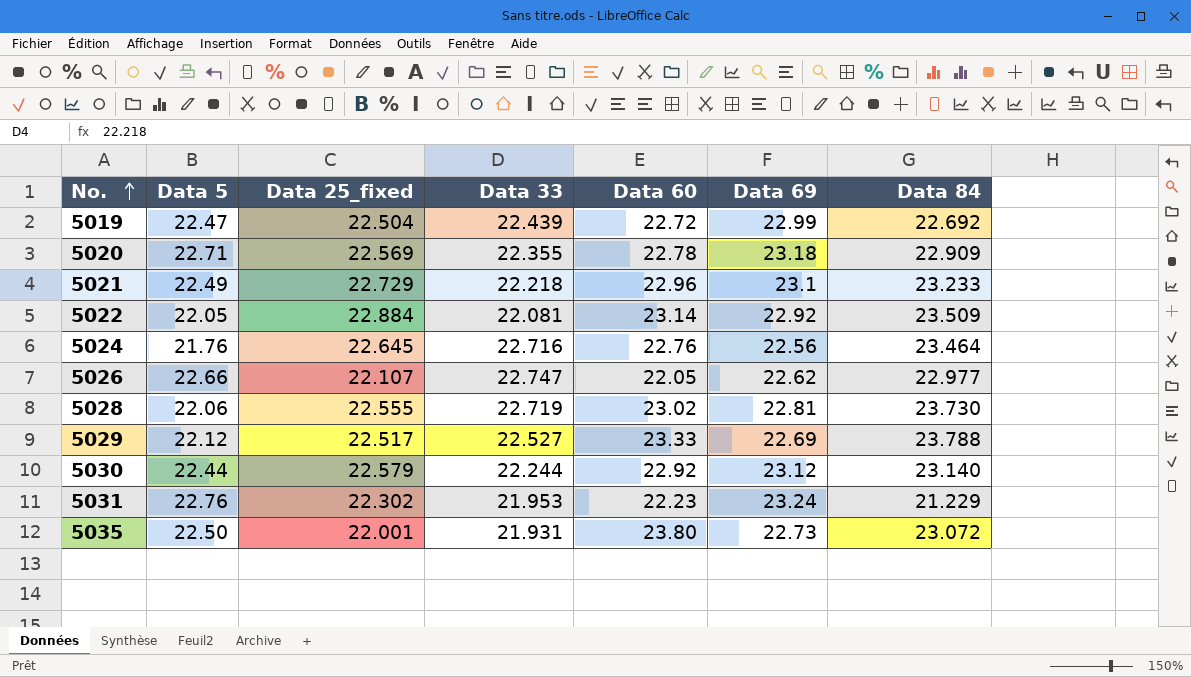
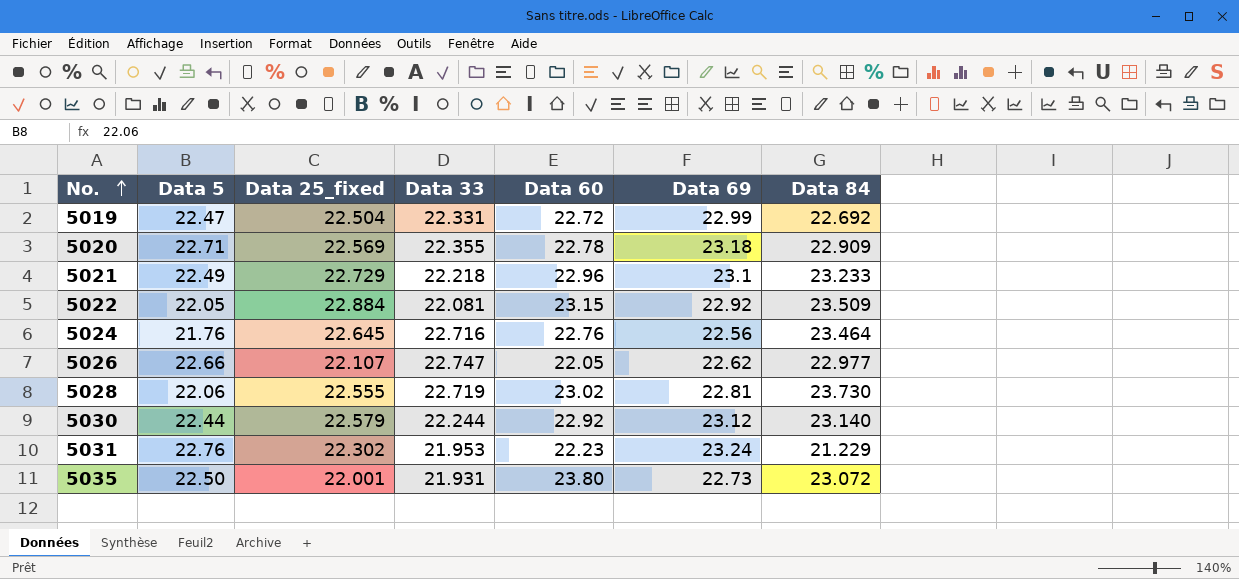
row 5029: 22.12 | 22.517 | 22.527 | 23.33 | 22.69 | 23.788 -> none
5019 | Data 33: 22.439 -> 22.331
5022 | Data 60: 23.14 -> 23.15

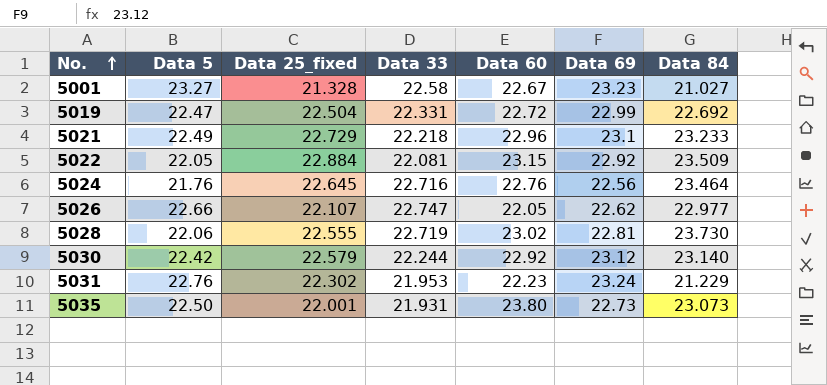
row 5020: 22.71 | 22.569 | 22.355 | 22.78 | 23.18 | 22.909 -> none
row 5001: none -> 23.27 | 21.328 | 22.58 | 22.67 | 23.23 | 21.027
5030 | Data 5: 22.44 -> 22.42
5035 | Data 84: 23.072 -> 23.073

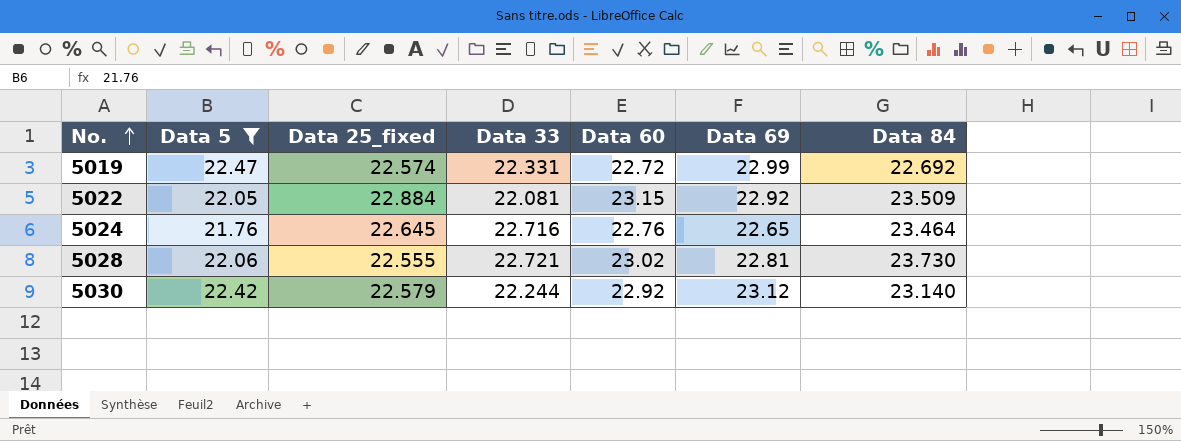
filter: none -> Data 5 <= 22.47
5019 | Data 25_fixed: 22.504 -> 22.574
5024 | Data 69: 22.56 -> 22.65
5028 | Data 33: 22.719 -> 22.721

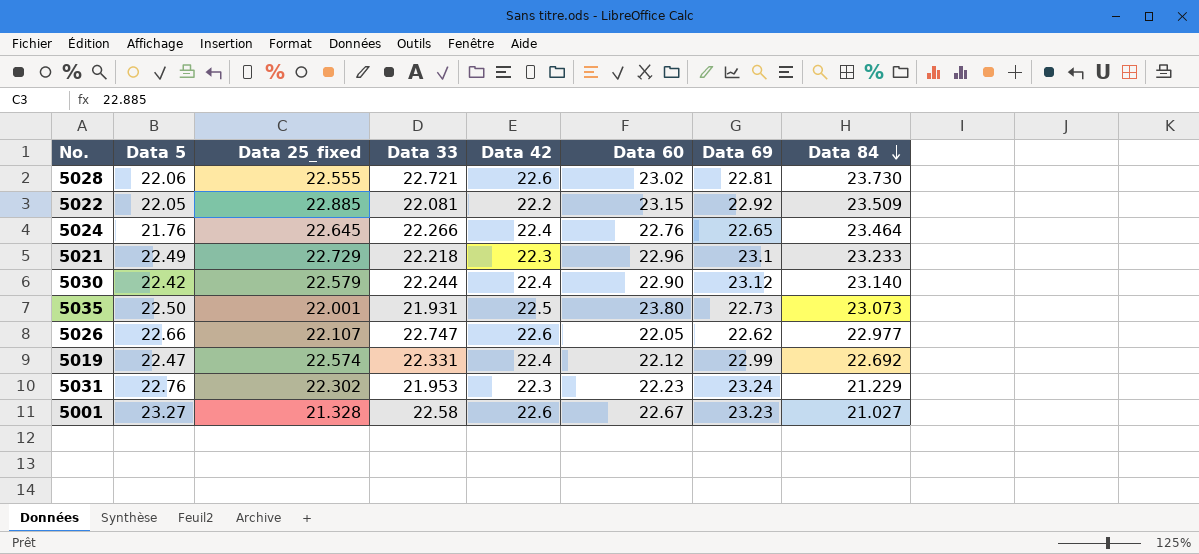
filter: Data 5 <= 22.47 -> none
row order: No. ascending -> Data 84 descending
column Data 42 | position: none -> 5
5022 | Data 25_fixed: 22.884 -> 22.885
5024 | Data 33: 22.716 -> 22.266
5030 | Data 60: 22.92 -> 22.90
5019 | Data 60: 22.72 -> 22.12

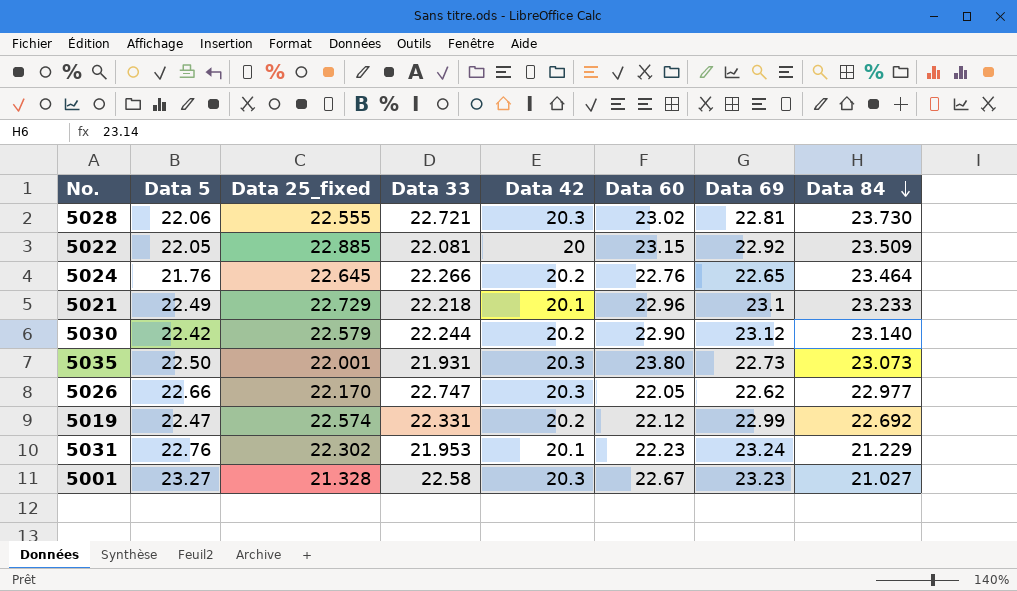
5028 | Data 42: 22.6 -> 20.3
5022 | Data 42: 22.2 -> 20
5024 | Data 42: 22.4 -> 20.2
5021 | Data 42: 22.3 -> 20.1
5030 | Data 42: 22.4 -> 20.2
5035 | Data 42: 22.5 -> 20.3
5026 | Data 25_fixed: 22.107 -> 22.170
5026 | Data 42: 22.6 -> 20.3
5019 | Data 42: 22.4 -> 20.2
5031 | Data 42: 22.3 -> 20.1
5001 | Data 42: 22.6 -> 20.3

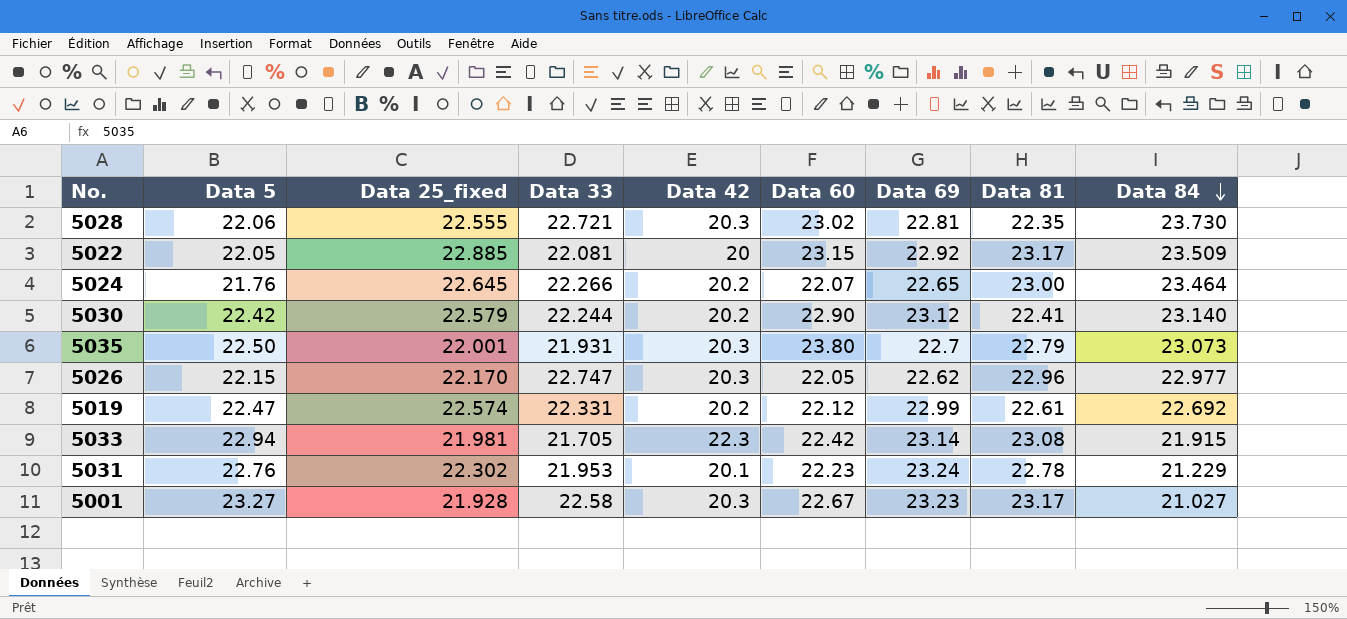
column Data 81 | position: none -> 8
row 5021: 22.49 | 22.729 | 22.218 | 20.1 | 22.96 | 23.1 | 23.233 -> none
5024 | Data 60: 22.76 -> 22.07
5035 | Data 69: 22.73 -> 22.7
5026 | Data 5: 22.66 -> 22.15
row 5033: none -> 22.94 | 21.981 | 21.705 | 22.3 | 22.42 | 23.14 | 23.08 | 21.915
5001 | Data 25_fixed: 21.328 -> 21.928

